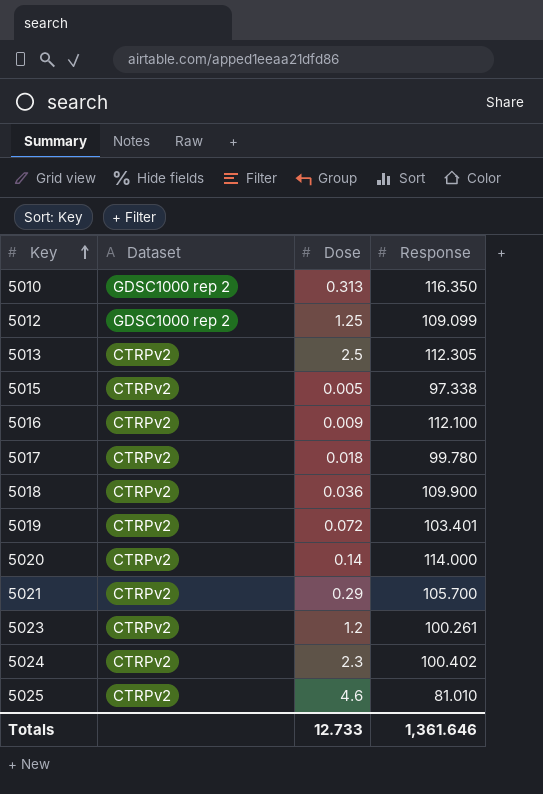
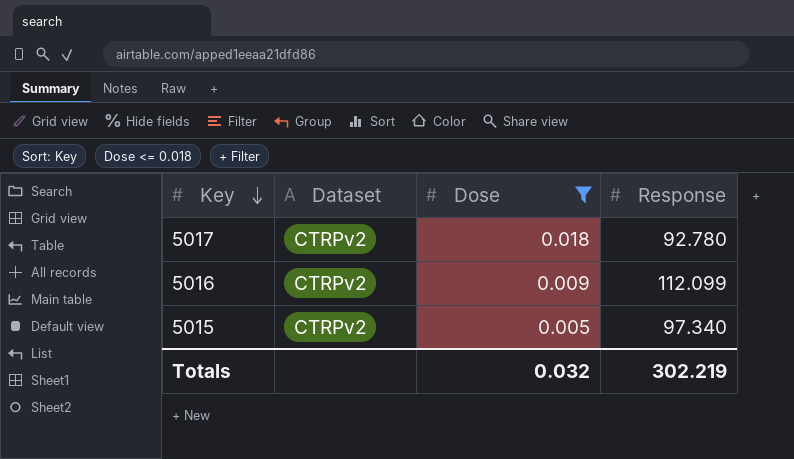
filter: none -> Dose <= 0.018
row order: Key ascending -> Key descending
5017 | Response: 99.780 -> 92.780
5016 | Response: 112.100 -> 112.099
5015 | Response: 97.338 -> 97.340
Totals | Dose: 12.733 -> 0.032
Totals | Response: 1,361.646 -> 302.219

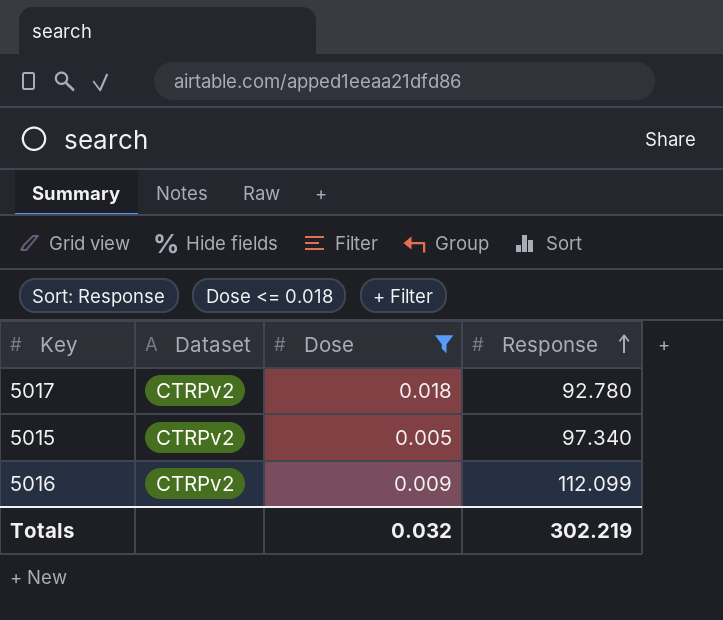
row order: Key descending -> Response ascending

